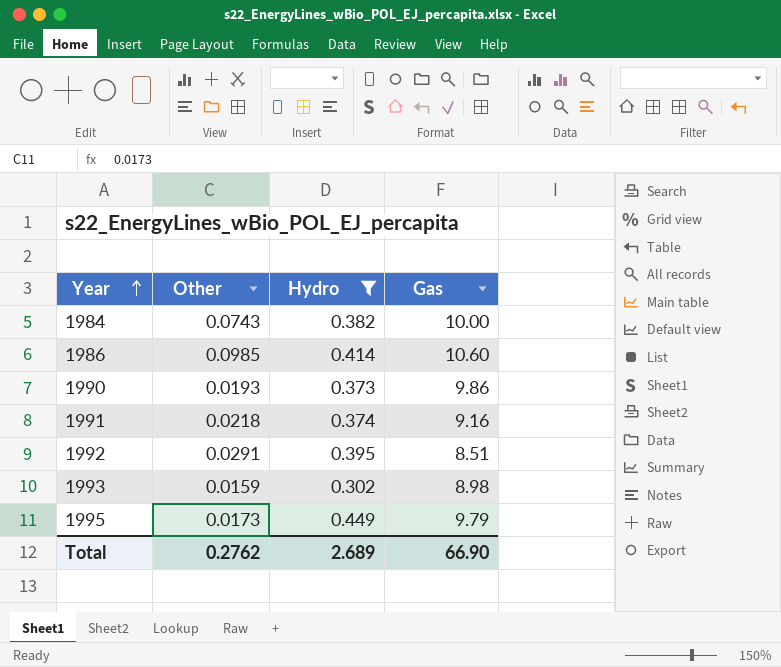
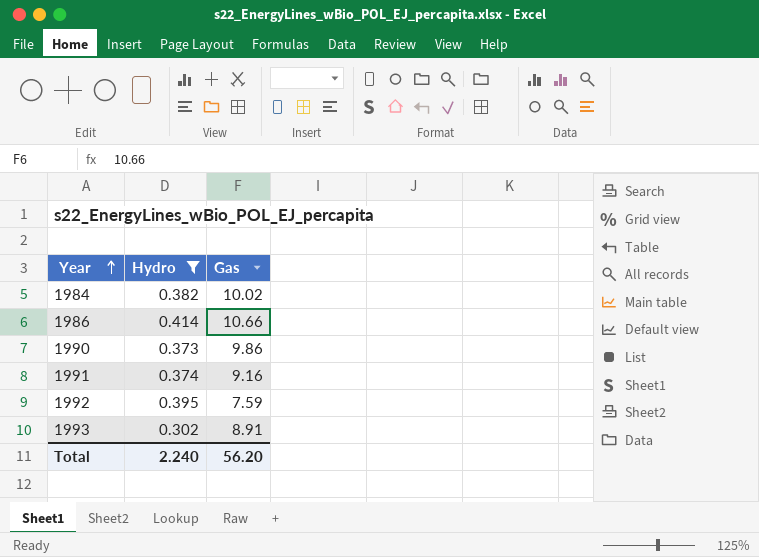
column Other | position: 2 -> none
row 1995: 0.0173 | 0.449 | 9.79 -> none
1984 | Gas: 10.00 -> 10.02
1986 | Gas: 10.60 -> 10.66
1992 | Gas: 8.51 -> 7.59
1993 | Gas: 8.98 -> 8.91
Total | Hydro: 2.689 -> 2.240
Total | Gas: 66.90 -> 56.20

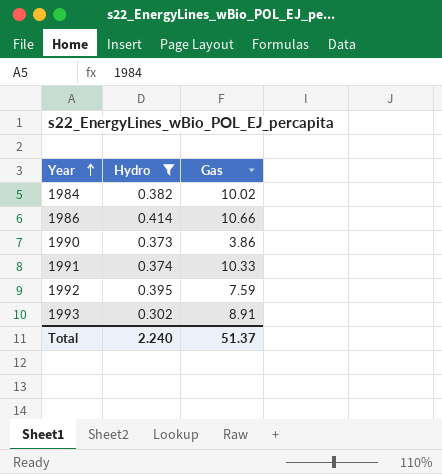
1990 | Gas: 9.86 -> 3.86
1991 | Gas: 9.16 -> 10.33
Total | Gas: 56.20 -> 51.37

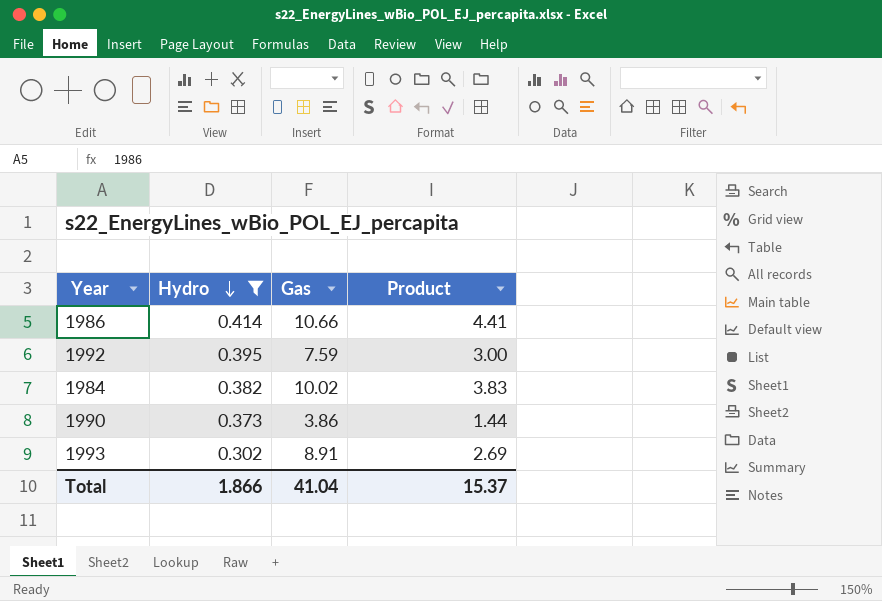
row order: Year ascending -> Hydro descending
column Product | formula: none -> [Hydro] * [Gas]
row 1991: 0.374 | 10.33 -> none
Total | Hydro: 2.240 -> 1.866
Total | Gas: 51.37 -> 41.04

